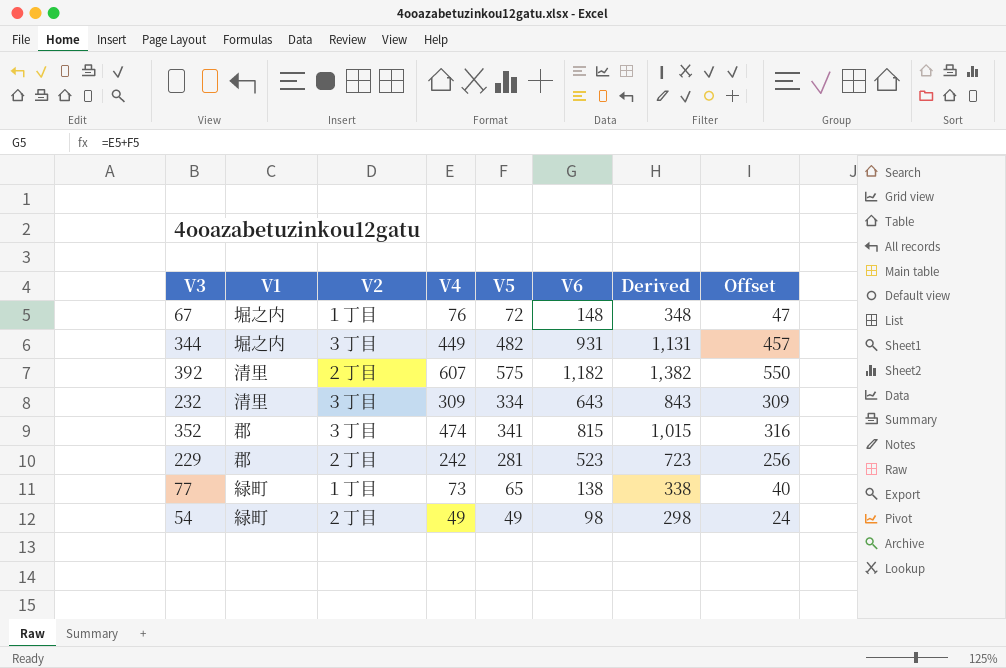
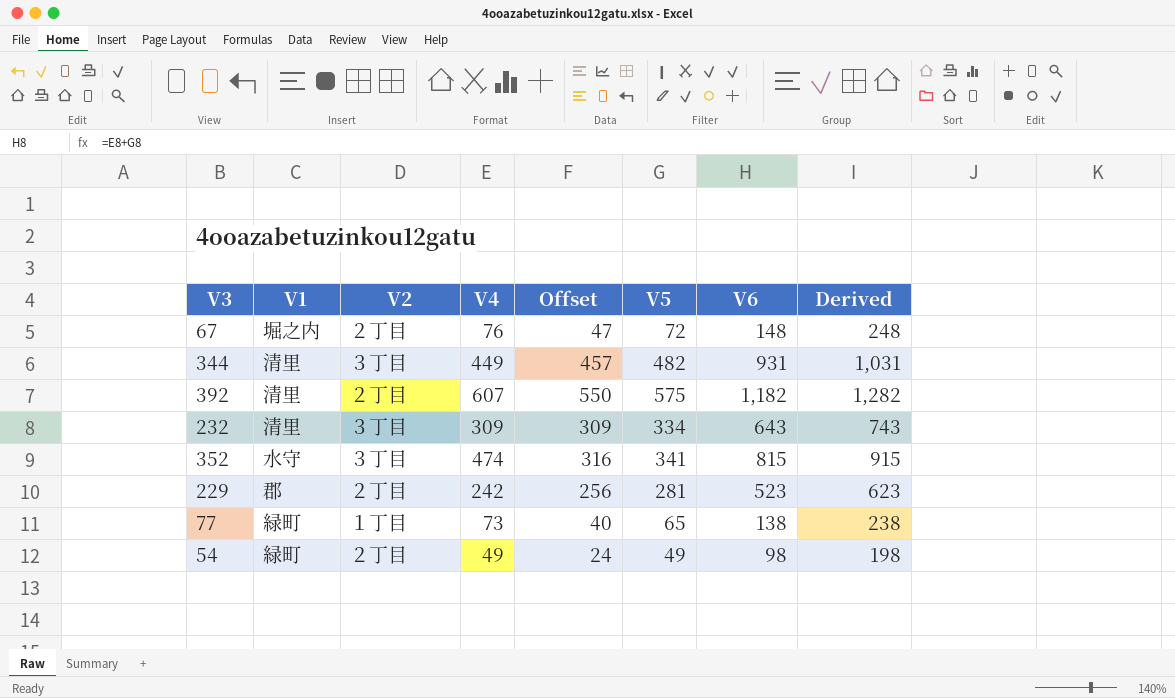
column Offset | position: 8 -> 5
column Derived | formula: [V6] + 200 -> [V6] + 100
67 | V2: １丁目 -> ２丁目
344 | V1: 堀之内 -> 清里
352 | V1: 郡 -> 水守

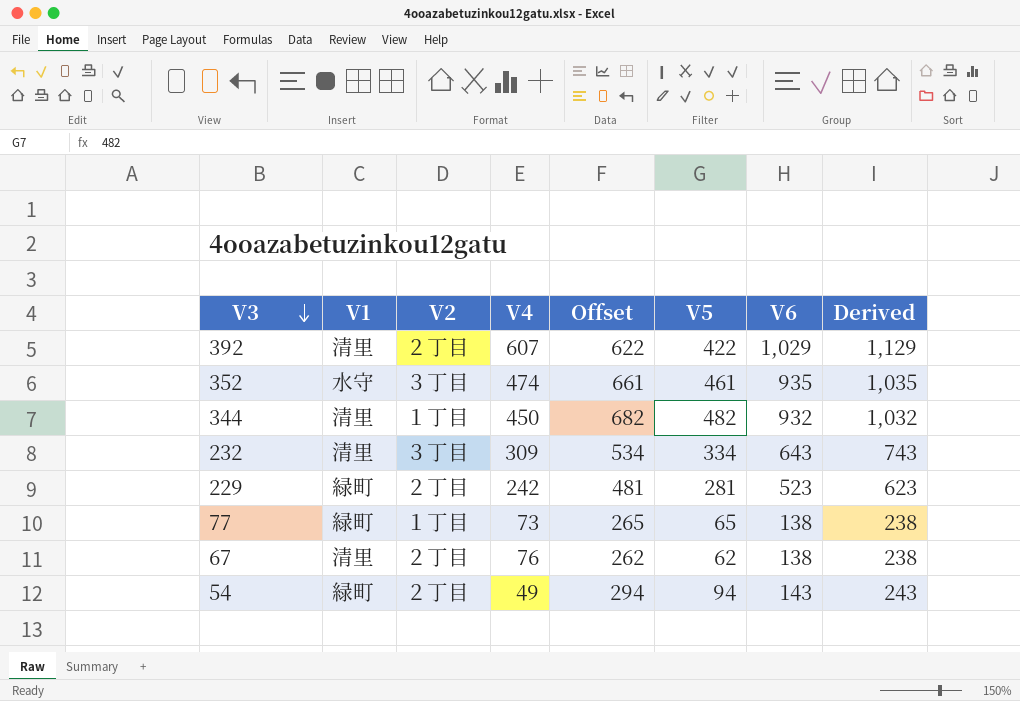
row order: none -> V3 descending
column Offset | formula: [V5] - 25 -> [V5] + 200
392 | V5: 575 -> 422
392 | V6: 1,182 -> 1,029
392 | Derived: 1,282 -> 1,129
352 | V5: 341 -> 461
352 | V6: 815 -> 935
352 | Derived: 915 -> 1,035
344 | V2: ３丁目 -> １丁目
344 | V4: 449 -> 450
344 | V6: 931 -> 932
344 | Derived: 1,031 -> 1,032
229 | V1: 郡 -> 緑町
67 | V1: 堀之内 -> 清里
67 | V5: 72 -> 62
67 | V6: 148 -> 138
67 | Derived: 248 -> 238
54 | V5: 49 -> 94
54 | V6: 98 -> 143
54 | Derived: 198 -> 243

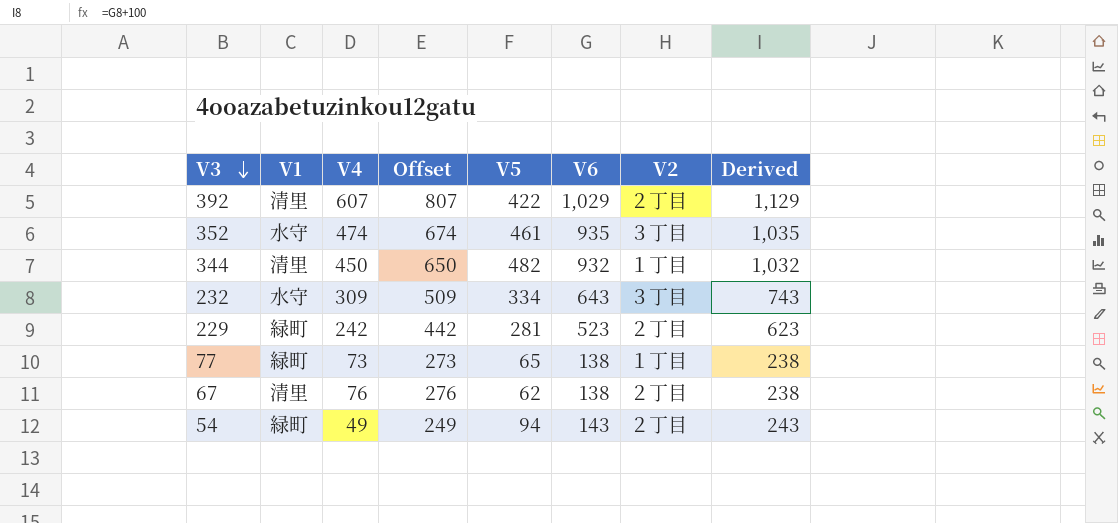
column Offset | formula: [V5] + 200 -> [V4] + 200
column V2 | position: 3 -> 7
232 | V1: 清里 -> 水守

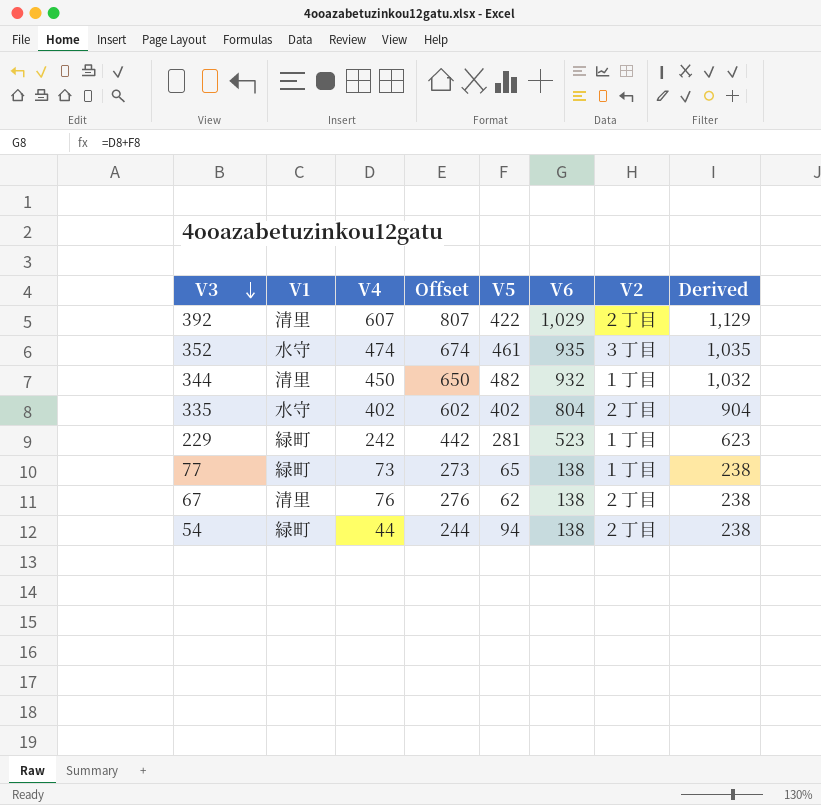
row 232: 水守 | 309 | 509 | 334 | 643 | ３丁目 | 743 -> none
row 335: none -> 水守 | 402 | 602 | 402 | 804 | ２丁目 | 904
229 | V2: ２丁目 -> １丁目
54 | V4: 49 -> 44
54 | Offset: 249 -> 244
54 | V6: 143 -> 138
54 | Derived: 243 -> 238

